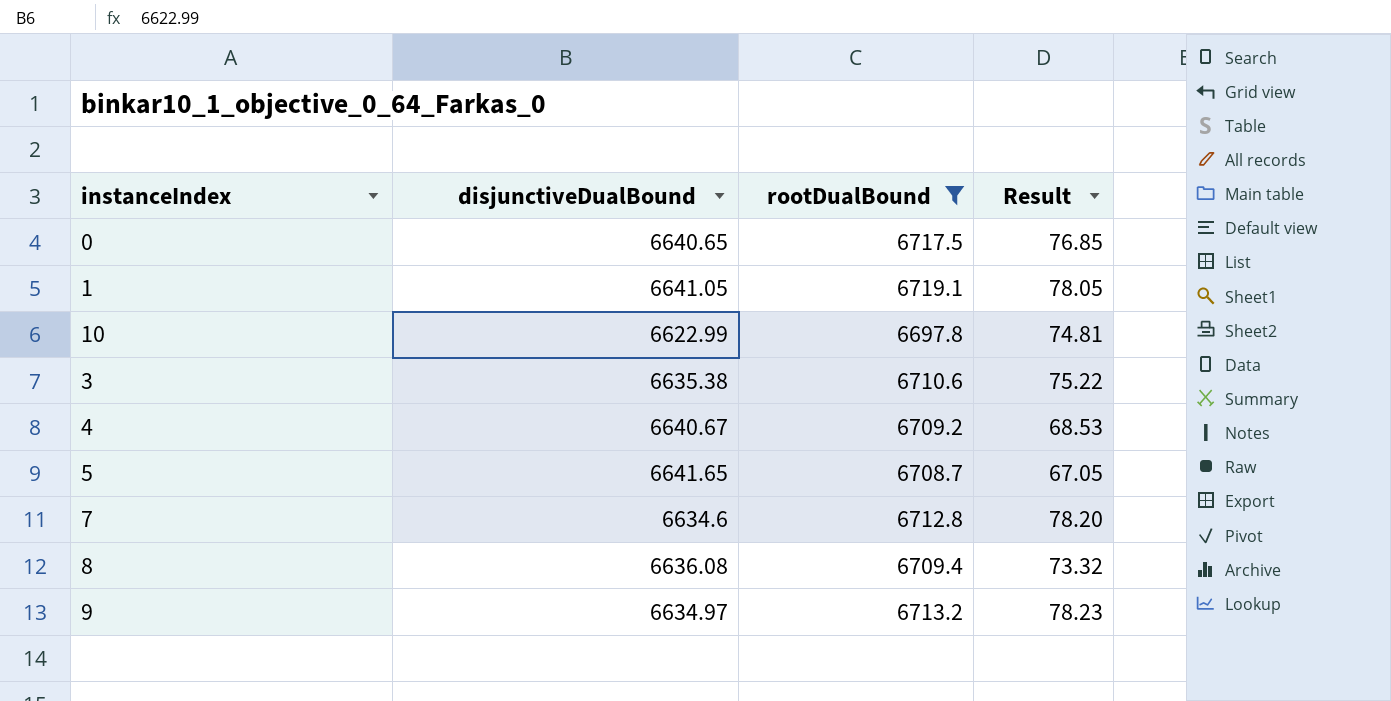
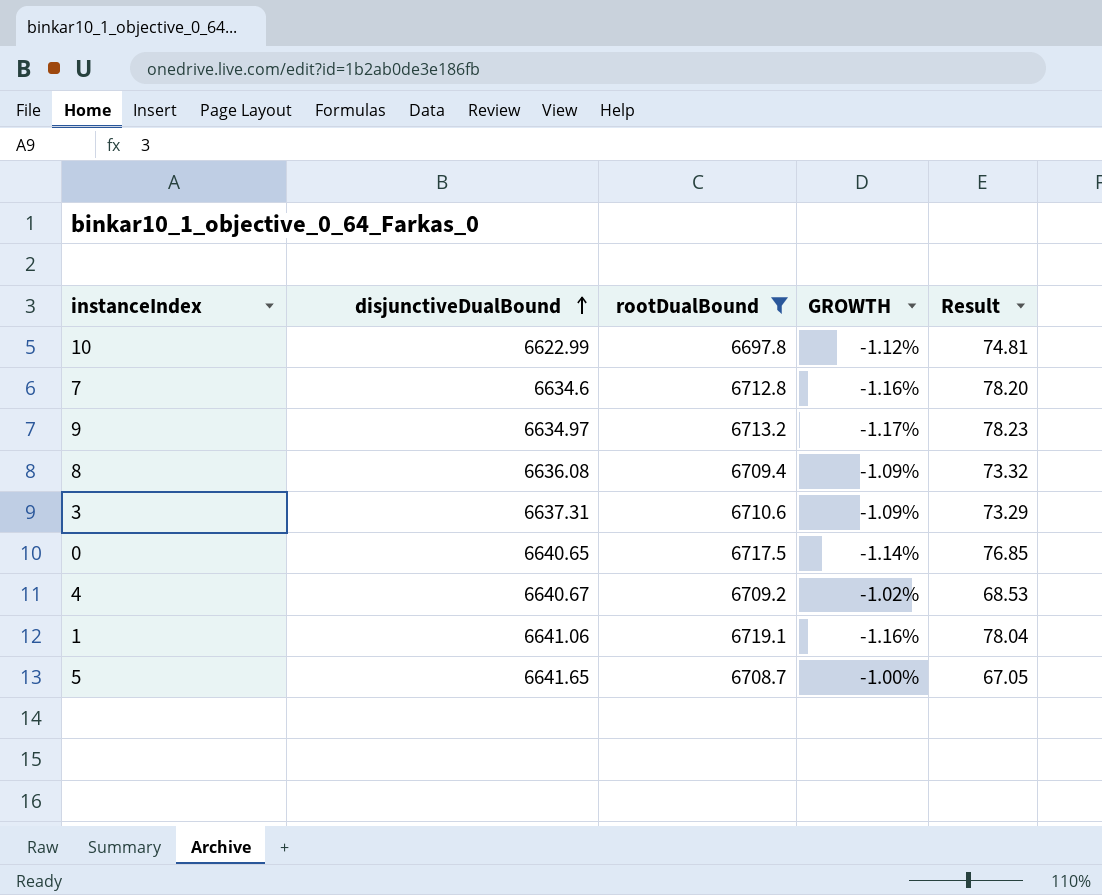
row order: none -> disjunctiveDualBound ascending
column GROWTH | formula: none -> ([disjunctiveDualBound] - [rootDualBound]) / [rootDualBound]
3 | disjunctiveDualBound: 6635.38 -> 6637.31
3 | Result: 75.22 -> 73.29
1 | disjunctiveDualBound: 6641.05 -> 6641.06
1 | Result: 78.05 -> 78.04

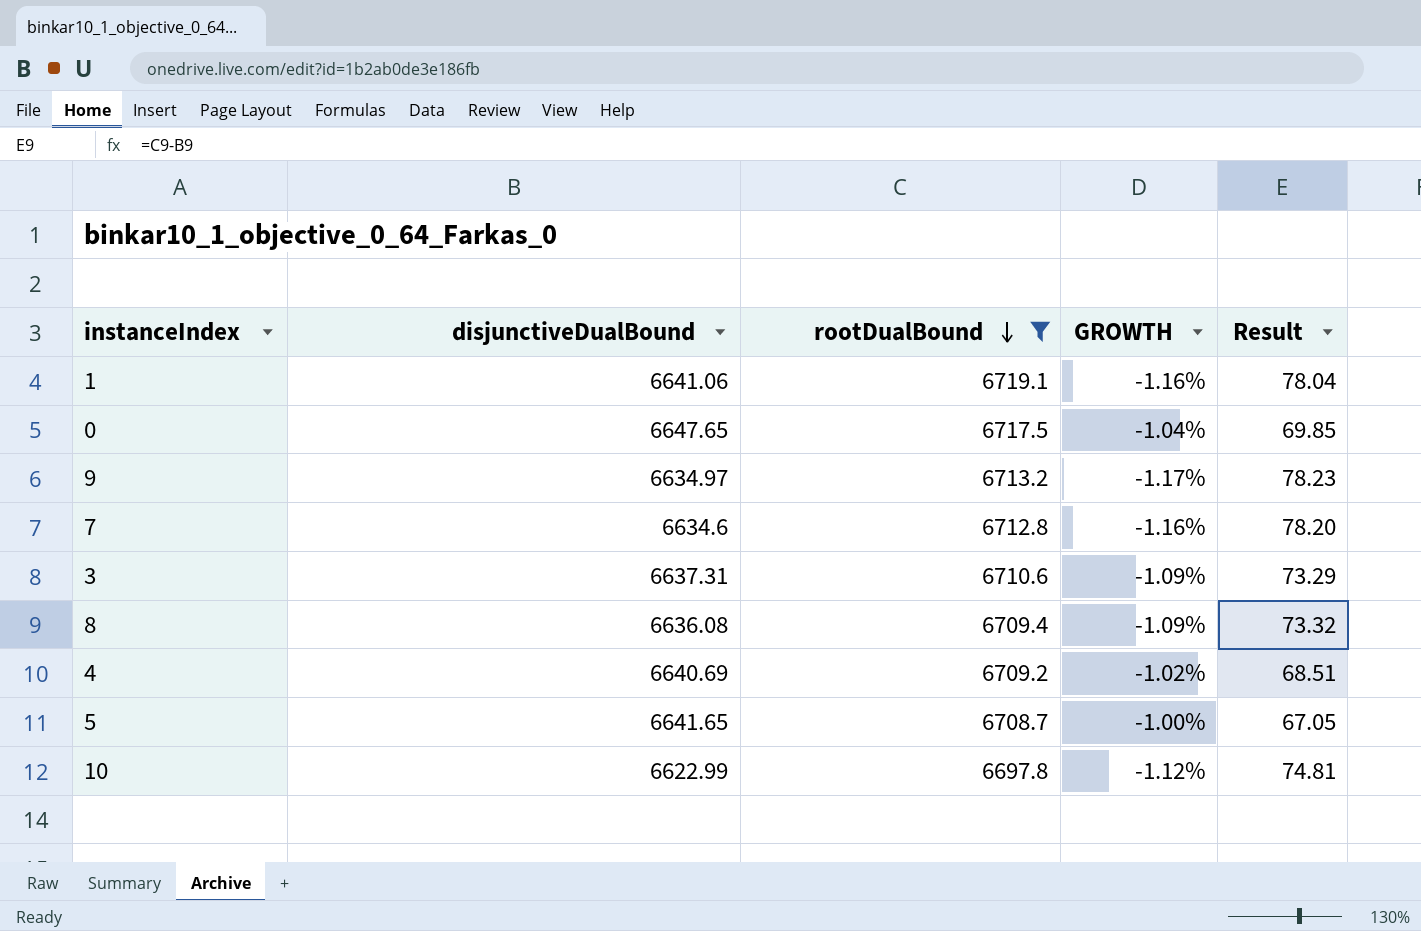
row order: disjunctiveDualBound ascending -> rootDualBound descending
0 | disjunctiveDualBound: 6640.65 -> 6647.65
0 | GROWTH: -1.14% -> -1.04%
0 | Result: 76.85 -> 69.85
4 | disjunctiveDualBound: 6640.67 -> 6640.69
4 | Result: 68.53 -> 68.51

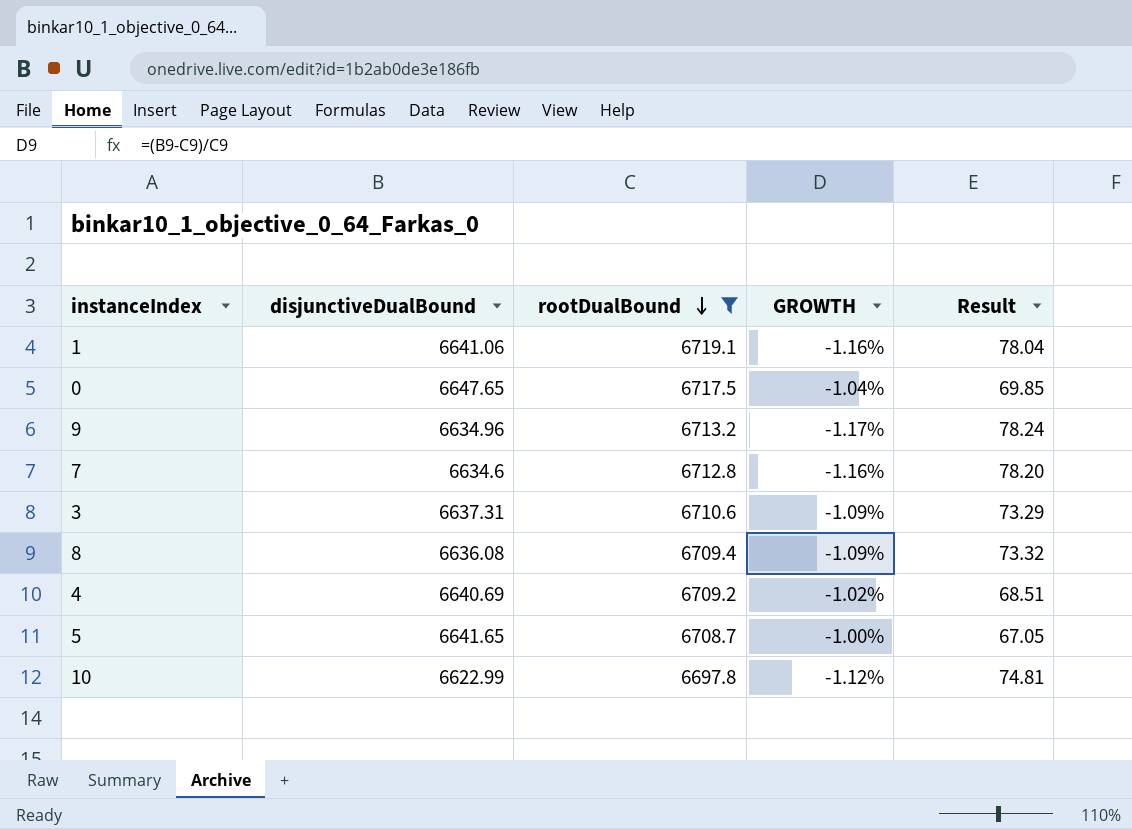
9 | disjunctiveDualBound: 6634.97 -> 6634.96
9 | Result: 78.23 -> 78.24

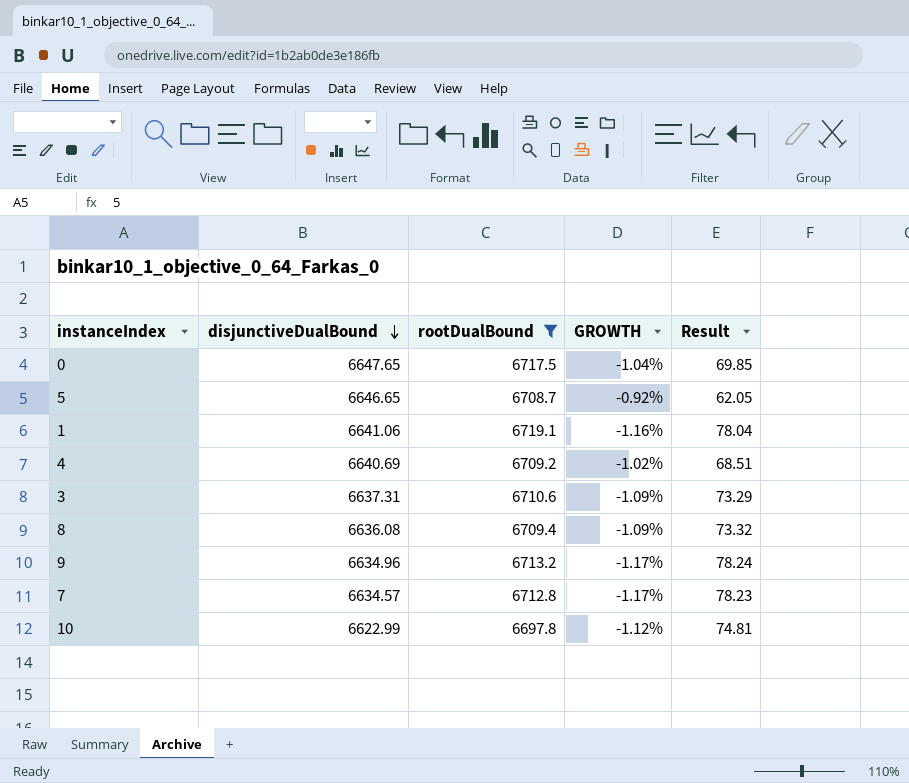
row order: rootDualBound descending -> disjunctiveDualBound descending
5 | disjunctiveDualBound: 6641.65 -> 6646.65
5 | GROWTH: -1.00% -> -0.92%
5 | Result: 67.05 -> 62.05
7 | disjunctiveDualBound: 6634.6 -> 6634.57
7 | GROWTH: -1.16% -> -1.17%
7 | Result: 78.20 -> 78.23

